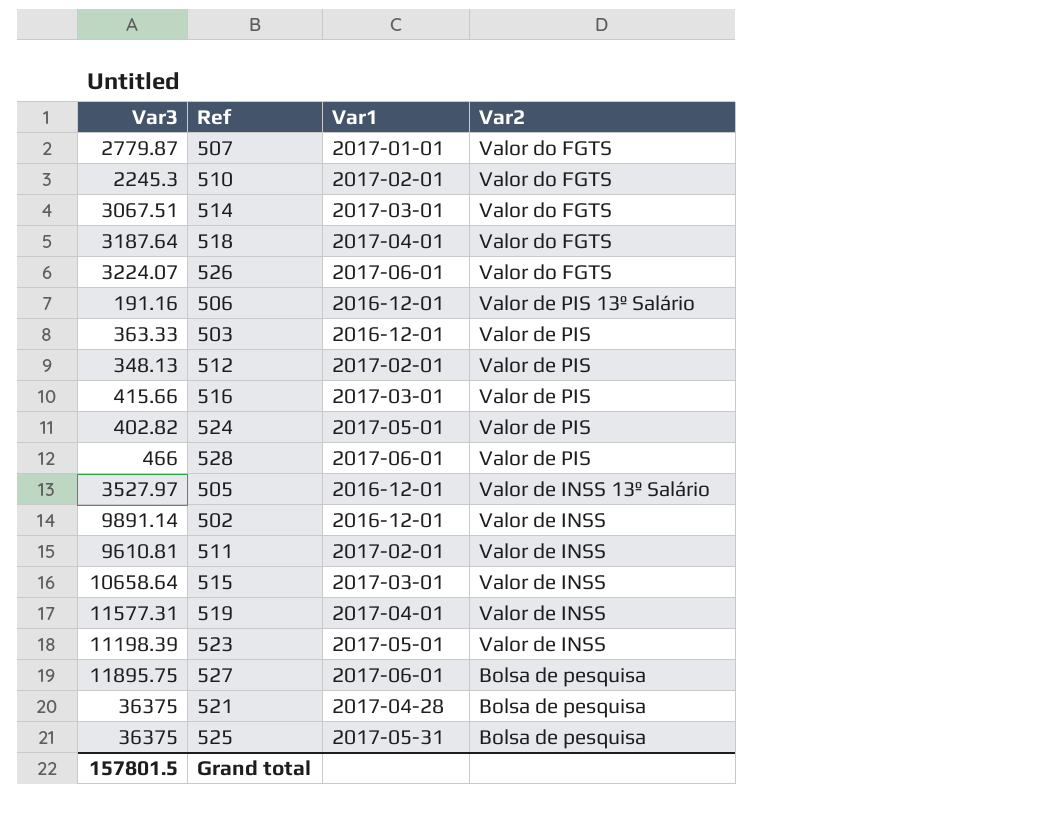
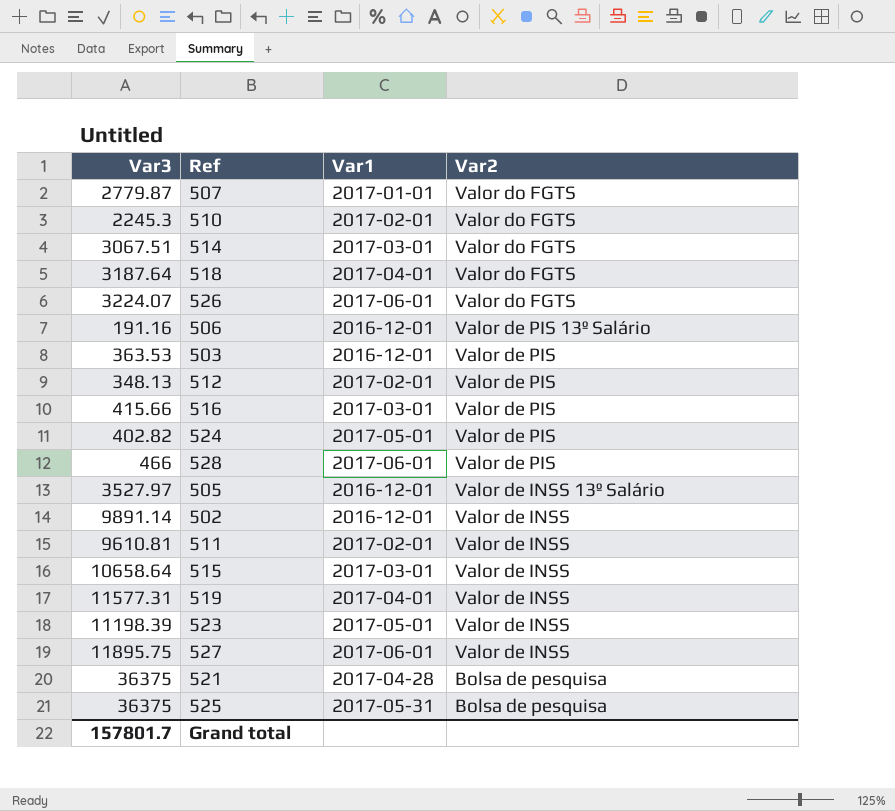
503 | Var3: 363.33 -> 363.53
527 | Var2: Bolsa de pesquisa -> Valor de INSS
Grand total | Var3: 157801.5 -> 157801.7

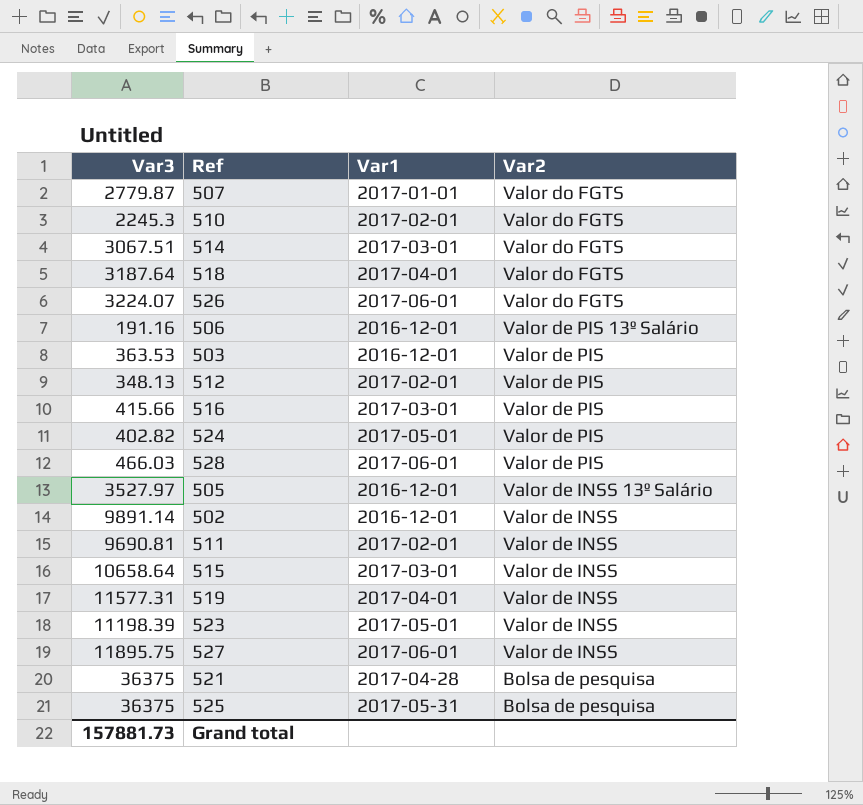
528 | Var3: 466 -> 466.03
511 | Var3: 9610.81 -> 9690.81
Grand total | Var3: 157801.7 -> 157881.73

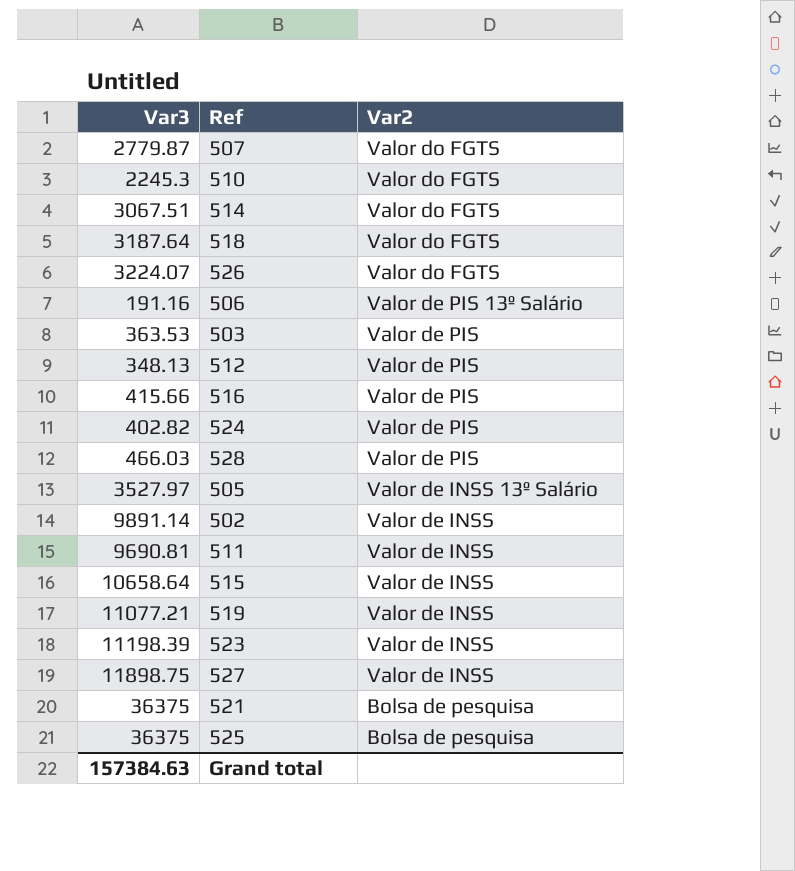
column Var1 | position: 3 -> none
519 | Var3: 11577.31 -> 11077.21
527 | Var3: 11895.75 -> 11898.75
Grand total | Var3: 157881.73 -> 157384.63

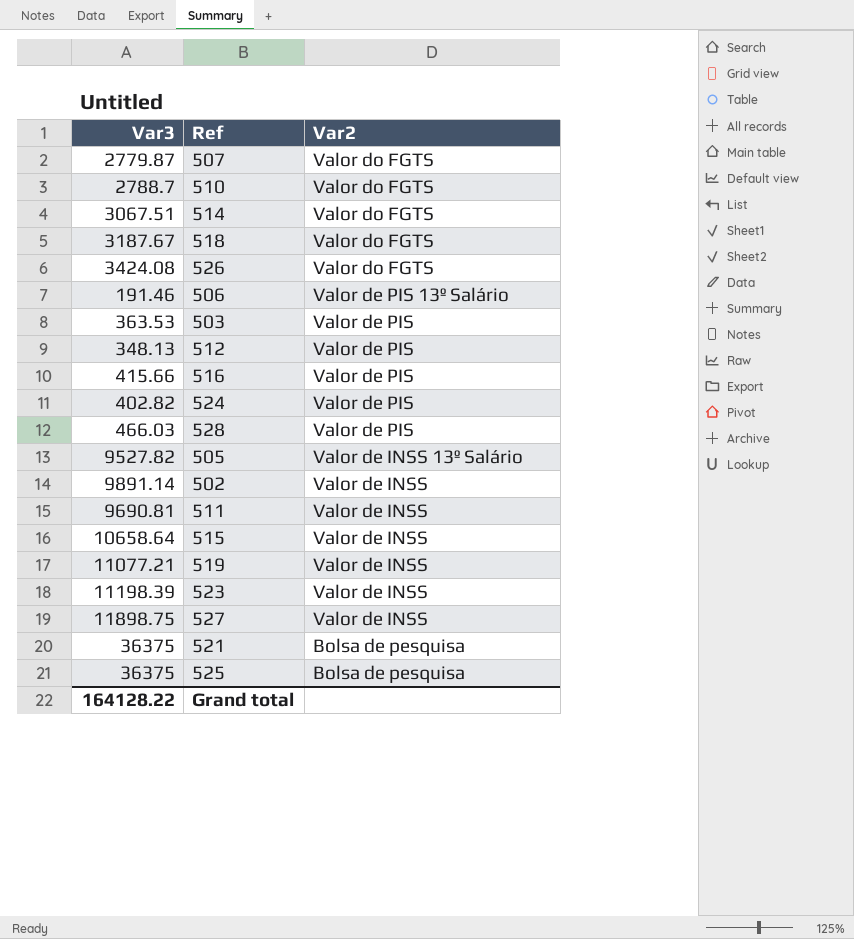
510 | Var3: 2245.3 -> 2788.7
518 | Var3: 3187.64 -> 3187.67
526 | Var3: 3224.07 -> 3424.08
506 | Var3: 191.16 -> 191.46
505 | Var3: 3527.97 -> 9527.82
Grand total | Var3: 157384.63 -> 164128.22

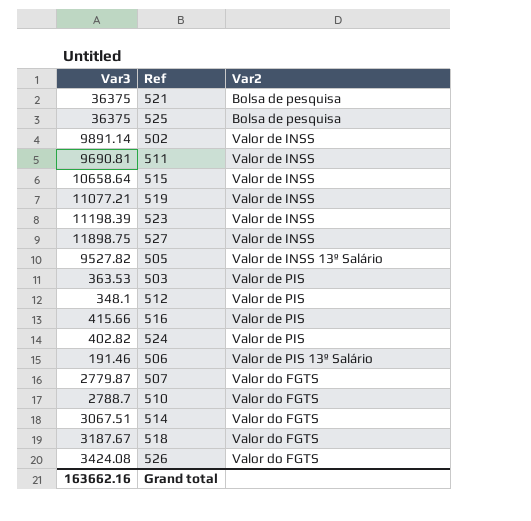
row order: Var2 descending -> Var2 ascending
row 528: 466.03 | Valor de PIS -> none
512 | Var3: 348.13 -> 348.1
Grand total | Var3: 164128.22 -> 163662.16

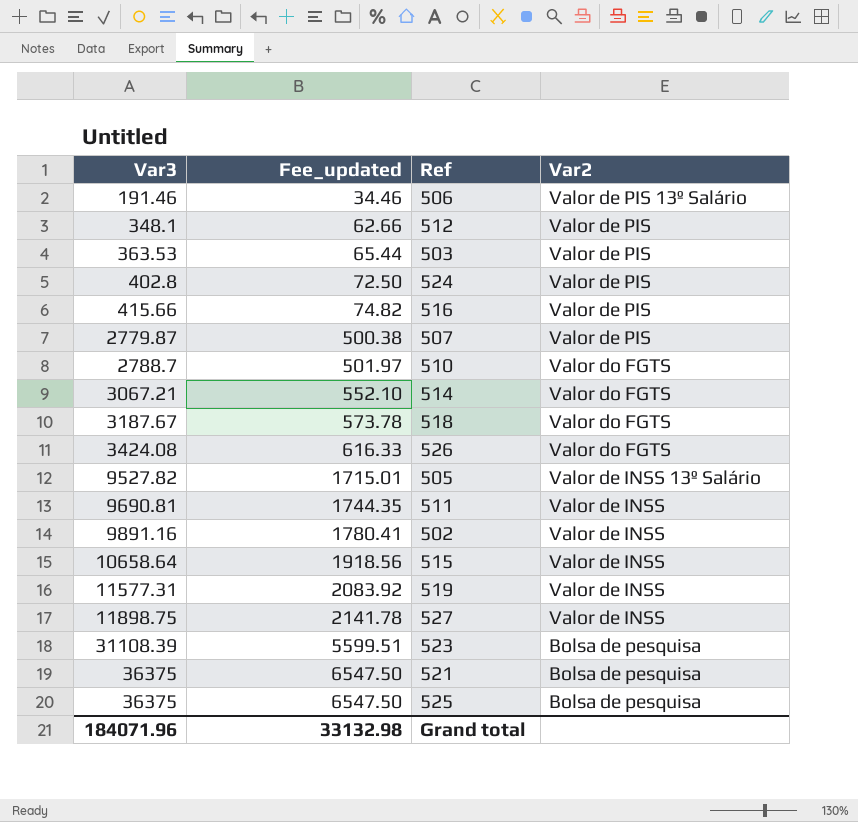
row order: Var2 ascending -> Var3 ascending
column Fee_updated | formula: none -> [Var3] * 0.18
524 | Var3: 402.82 -> 402.8
507 | Var2: Valor do FGTS -> Valor de PIS
514 | Var3: 3067.51 -> 3067.21
502 | Var3: 9891.14 -> 9891.16
519 | Var3: 11077.21 -> 11577.31
523 | Var3: 11198.39 -> 31108.39
523 | Var2: Valor de INSS -> Bolsa de pesquisa
Grand total | Var3: 163662.16 -> 184071.96

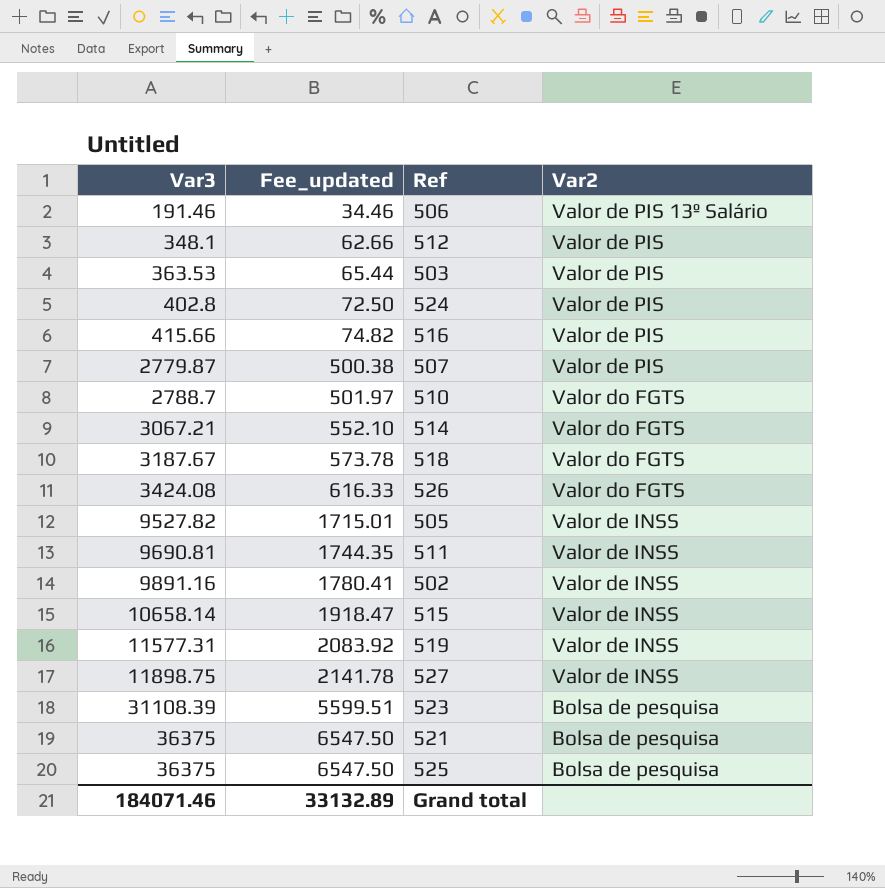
505 | Var2: Valor de INSS 13º Salário -> Valor de INSS
515 | Var3: 10658.64 -> 10658.14
515 | Fee_updated: 1918.56 -> 1918.47
Grand total | Var3: 184071.96 -> 184071.46
Grand total | Fee_updated: 33132.98 -> 33132.89

